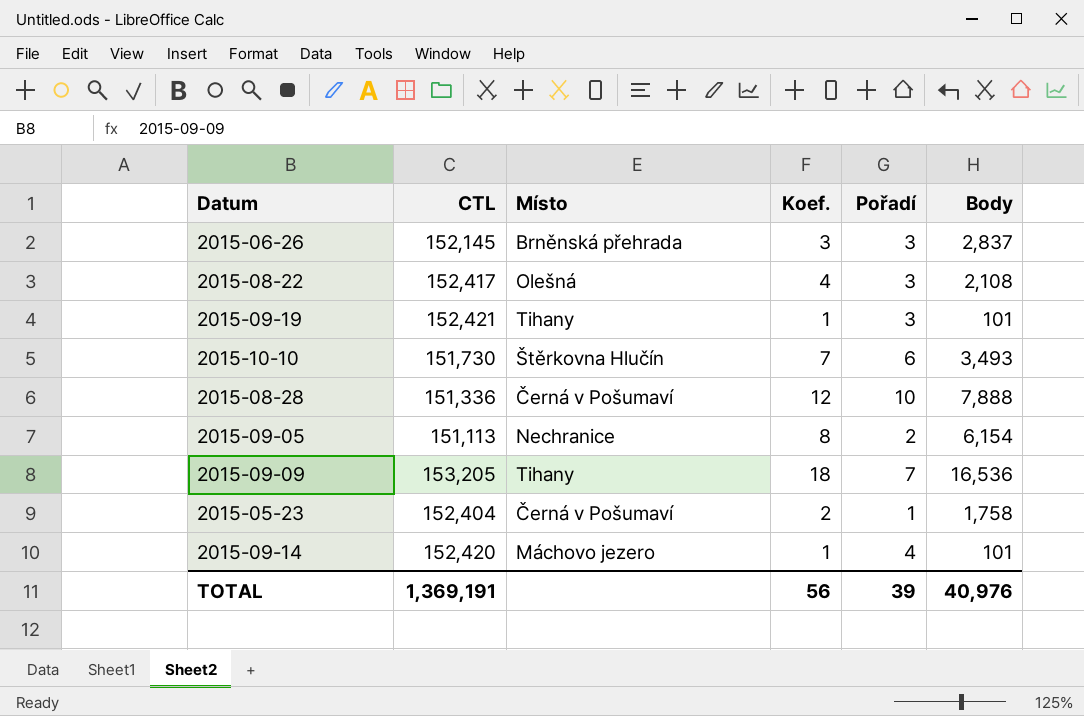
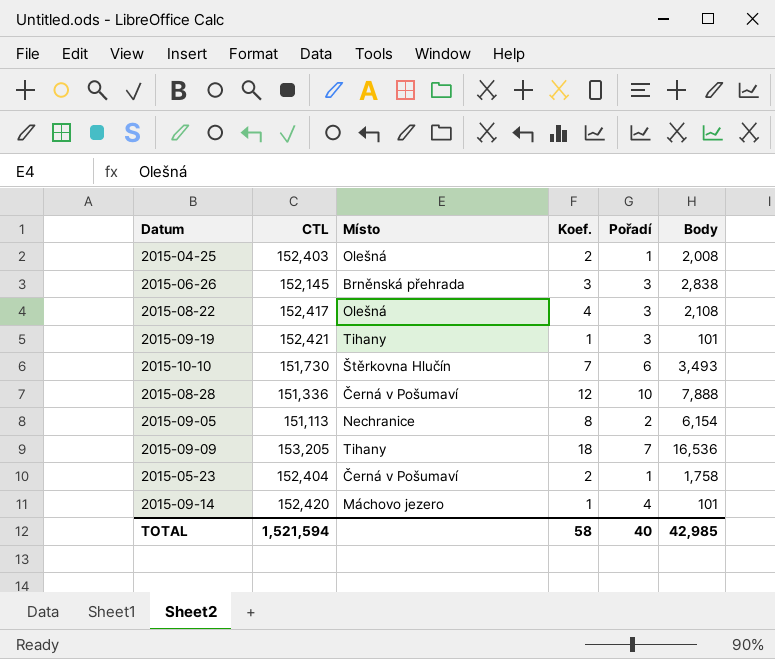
row 2015-04-25: none -> 152,403 | Olešná | 2 | 1 | 2,008
2015-06-26 | Body: 2,837 -> 2,838
TOTAL | CTL: 1,369,191 -> 1,521,594
TOTAL | Koef.: 56 -> 58
TOTAL | Pořadí: 39 -> 40
TOTAL | Body: 40,976 -> 42,985

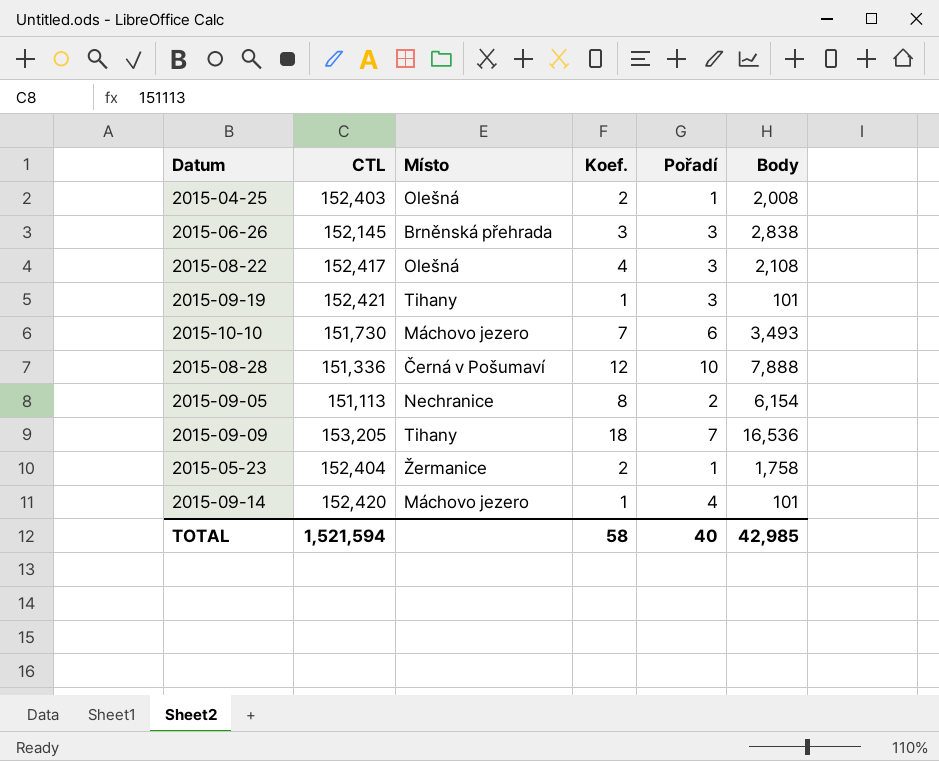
2015-10-10 | Místo: Štěrkovna Hlučín -> Máchovo jezero
2015-05-23 | Místo: Černá v Pošumaví -> Žermanice

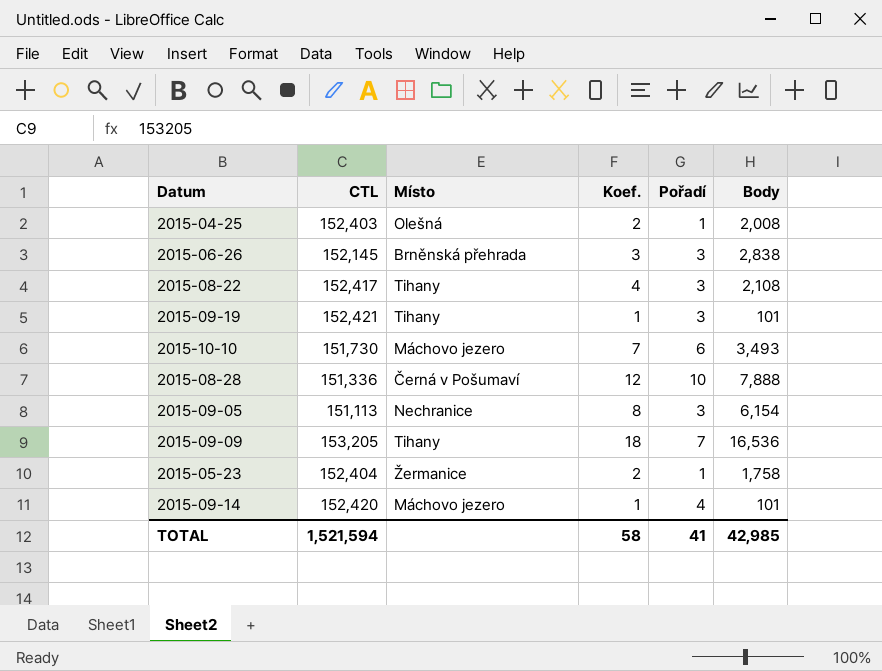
2015-08-22 | Místo: Olešná -> Tihany
2015-09-05 | Pořadí: 2 -> 3
TOTAL | Pořadí: 40 -> 41

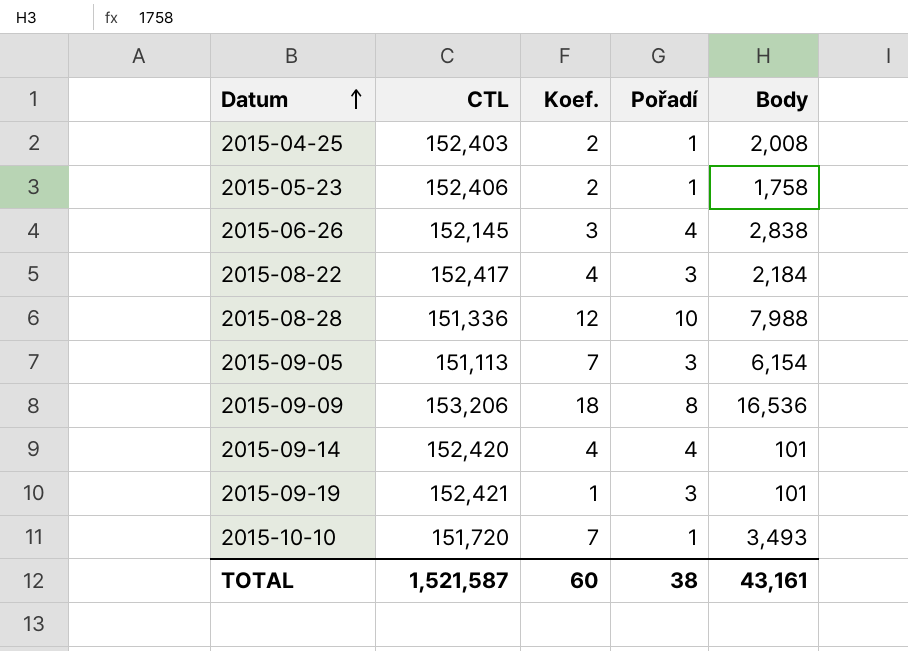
row order: none -> Datum ascending
column Místo | position: 3 -> none
2015-05-23 | CTL: 152,404 -> 152,406
2015-06-26 | Pořadí: 3 -> 4
2015-08-22 | Body: 2,108 -> 2,184
2015-08-28 | Body: 7,888 -> 7,988
2015-09-05 | Koef.: 8 -> 7
2015-09-09 | CTL: 153,205 -> 153,206
2015-09-09 | Pořadí: 7 -> 8
2015-09-14 | Koef.: 1 -> 4
2015-10-10 | CTL: 151,730 -> 151,720
2015-10-10 | Pořadí: 6 -> 1
TOTAL | CTL: 1,521,594 -> 1,521,587
TOTAL | Koef.: 58 -> 60
TOTAL | Pořadí: 41 -> 38
TOTAL | Body: 42,985 -> 43,161

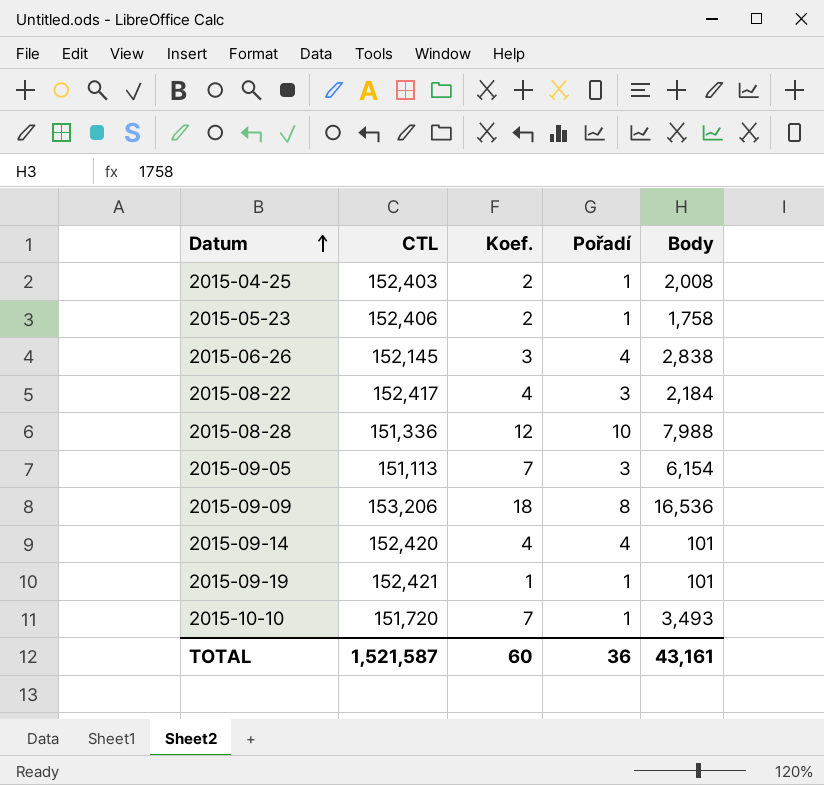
2015-09-19 | Pořadí: 3 -> 1
TOTAL | Pořadí: 38 -> 36

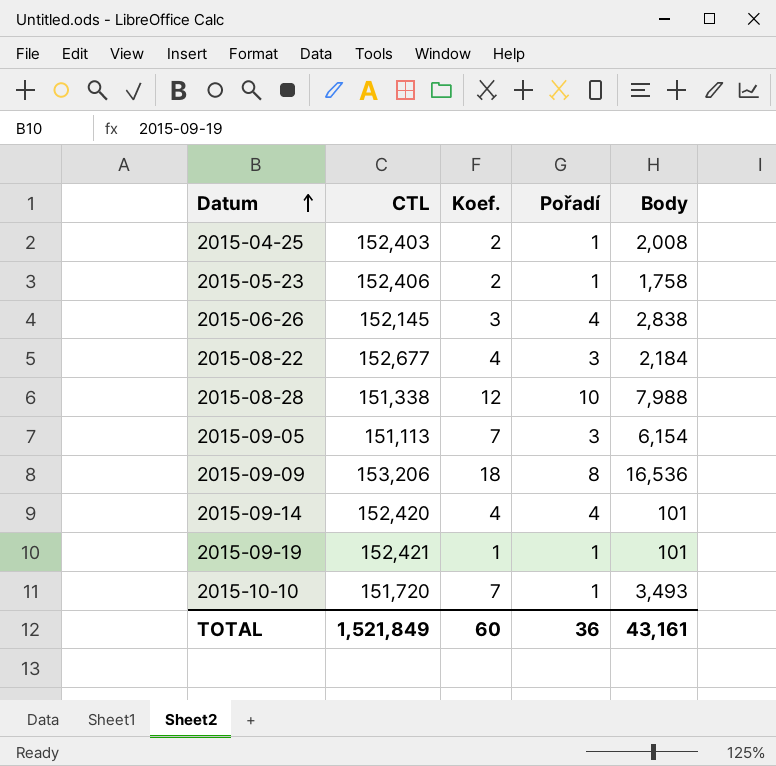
2015-08-22 | CTL: 152,417 -> 152,677
2015-08-28 | CTL: 151,336 -> 151,338
TOTAL | CTL: 1,521,587 -> 1,521,849

